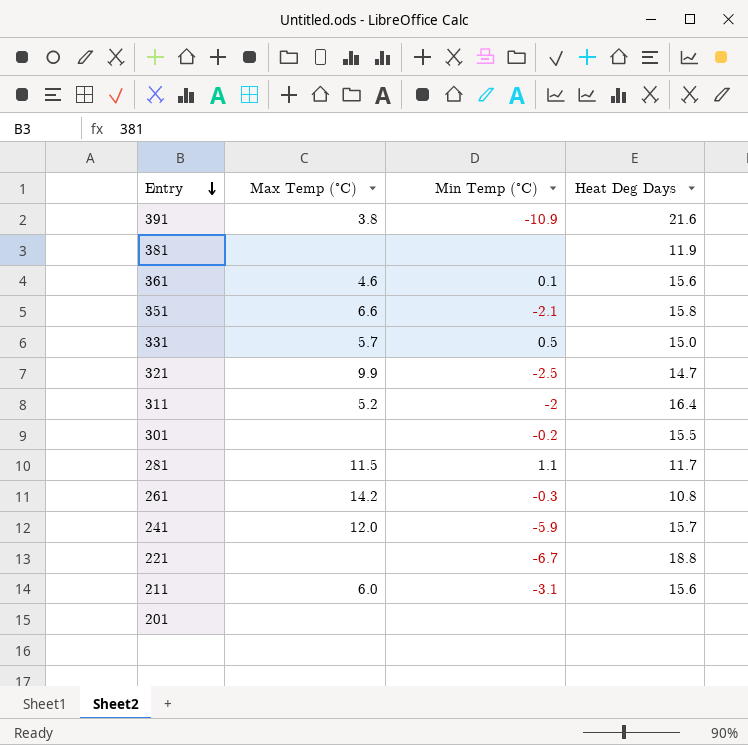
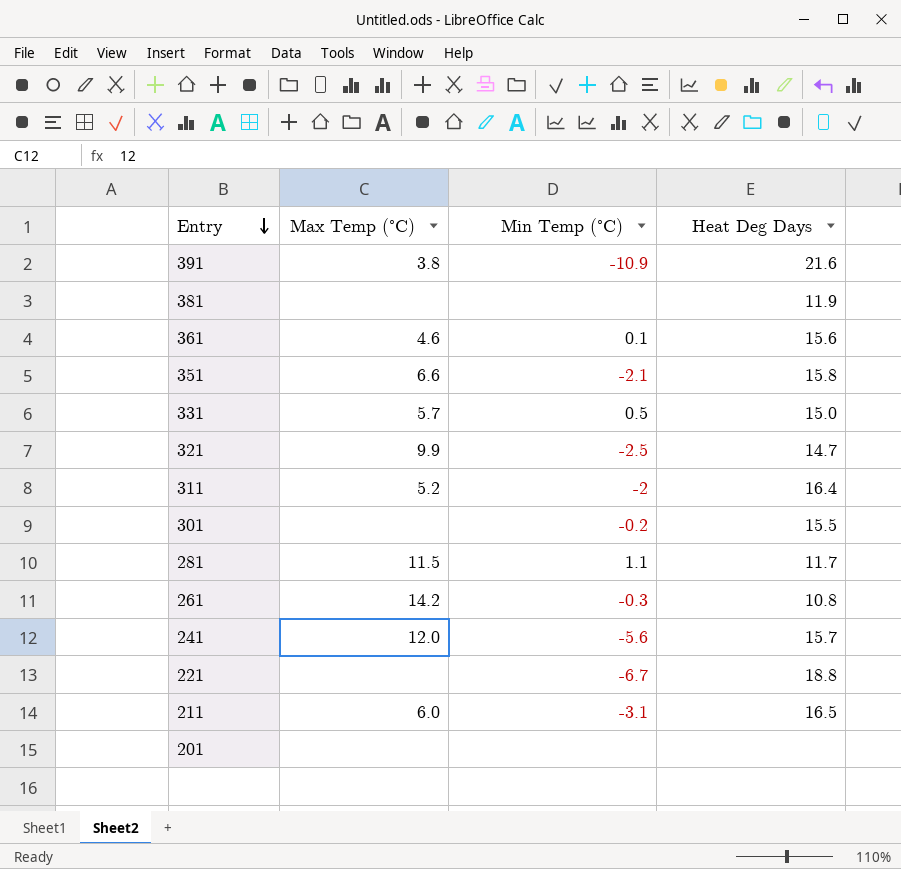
241 | Min Temp (°C): -5.9 -> -5.6
211 | Heat Deg Days: 15.6 -> 16.5

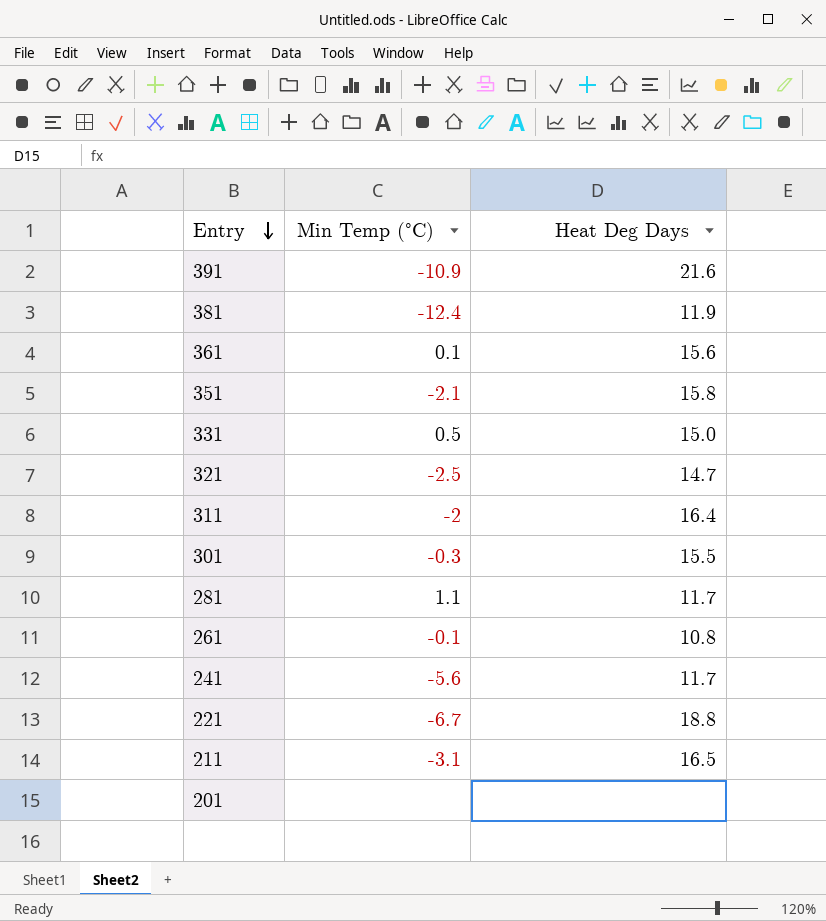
column Max Temp (°C) | position: 2 -> none
381 | Min Temp (°C): none -> -12.4
301 | Min Temp (°C): -0.2 -> -0.3
261 | Min Temp (°C): -0.3 -> -0.1
241 | Heat Deg Days: 15.7 -> 11.7

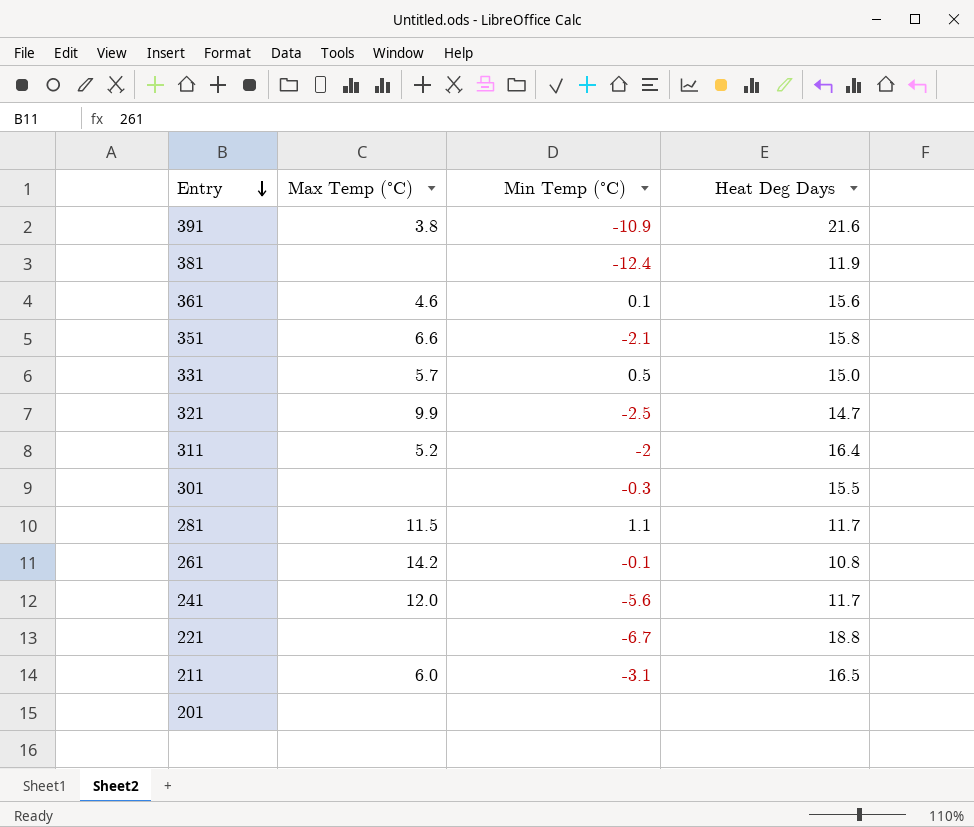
column Max Temp (°C) | position: none -> 2

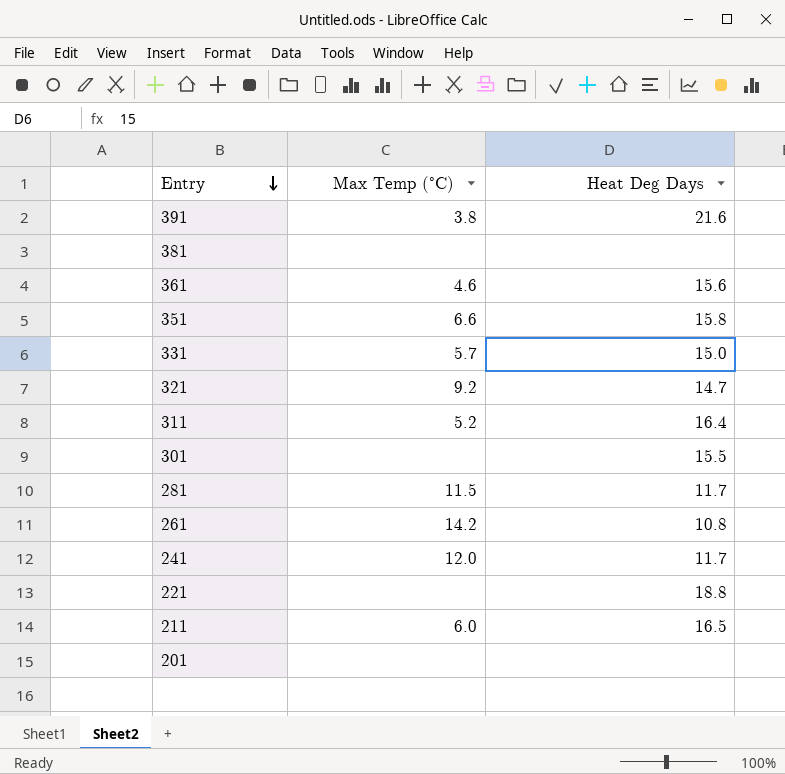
column Min Temp (°C) | position: 3 -> none
381 | Heat Deg Days: 11.9 -> none
321 | Max Temp (°C): 9.9 -> 9.2

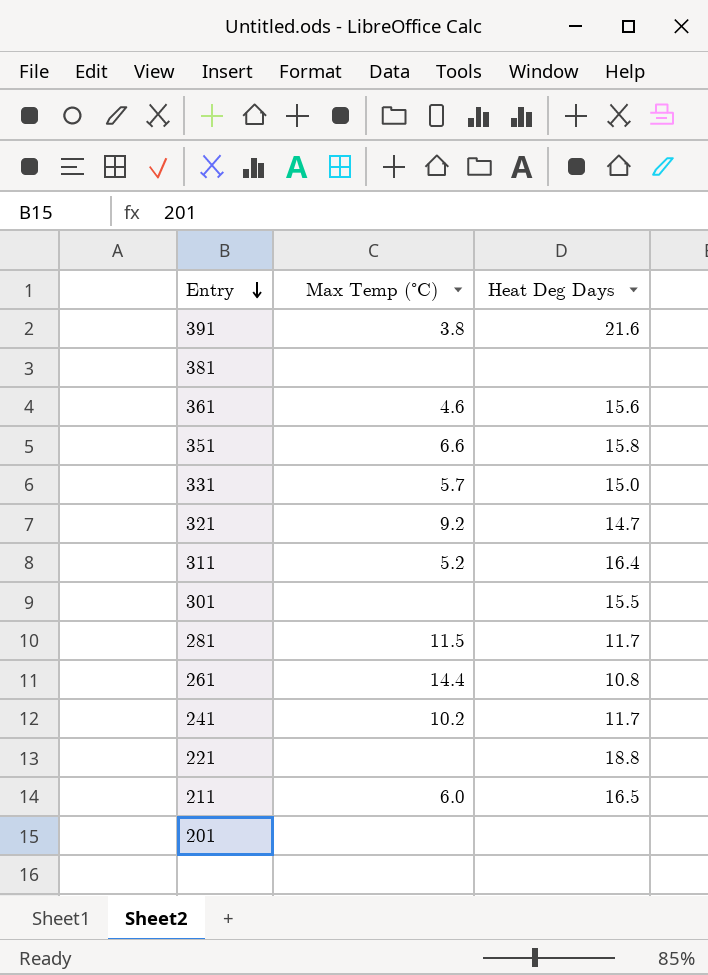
261 | Max Temp (°C): 14.2 -> 14.4
241 | Max Temp (°C): 12.0 -> 10.2

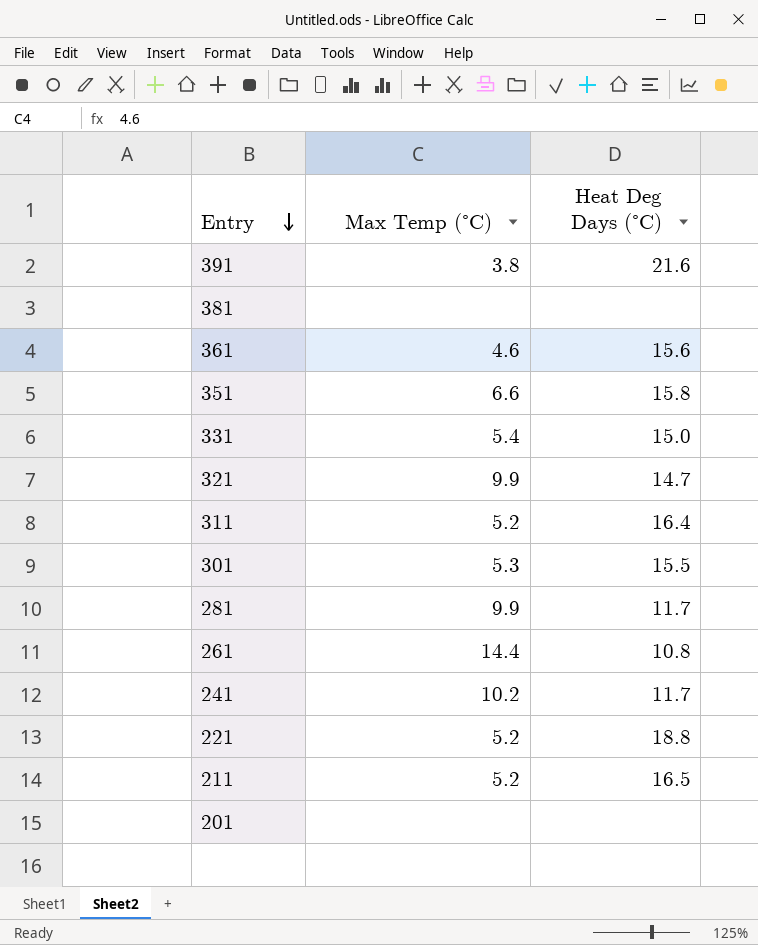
column name: Heat Deg Days -> Heat Deg Days (°C)
331 | Max Temp (°C): 5.7 -> 5.4
321 | Max Temp (°C): 9.2 -> 9.9
301 | Max Temp (°C): none -> 5.3
281 | Max Temp (°C): 11.5 -> 9.9
221 | Max Temp (°C): none -> 5.2
211 | Max Temp (°C): 6.0 -> 5.2

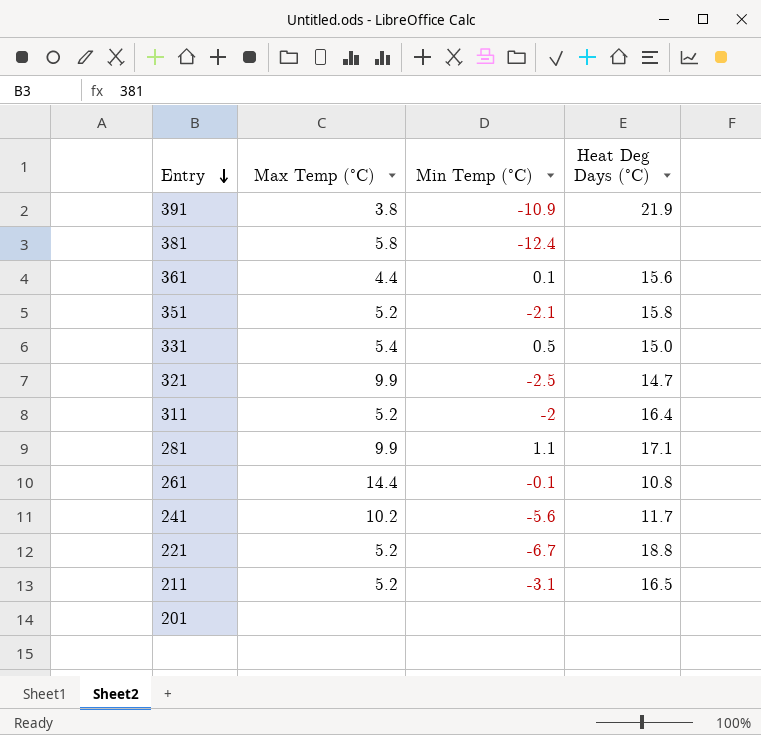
column Min Temp (°C) | position: none -> 3
row 301: 5.3 | 15.5 -> none
391 | Heat Deg Days (°C): 21.6 -> 21.9
381 | Max Temp (°C): none -> 5.8
361 | Max Temp (°C): 4.6 -> 4.4
351 | Max Temp (°C): 6.6 -> 5.2
281 | Heat Deg Days (°C): 11.7 -> 17.1

